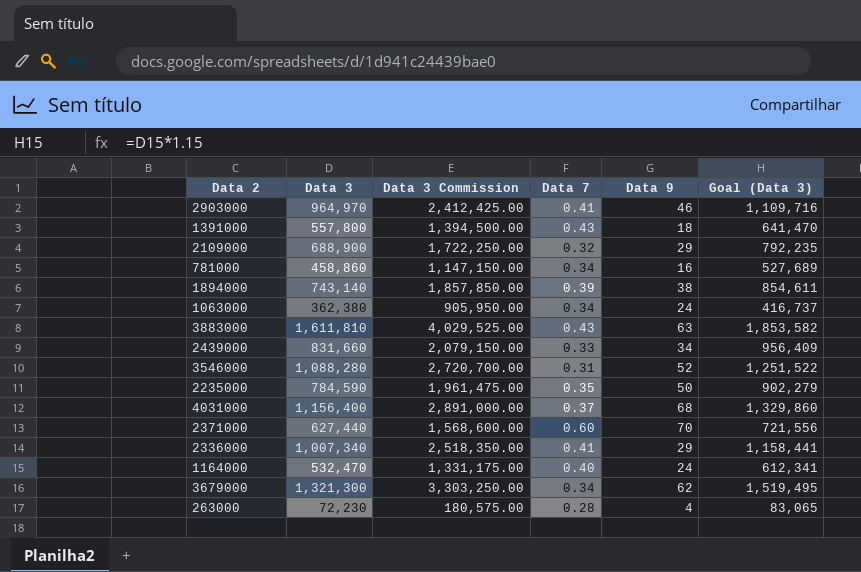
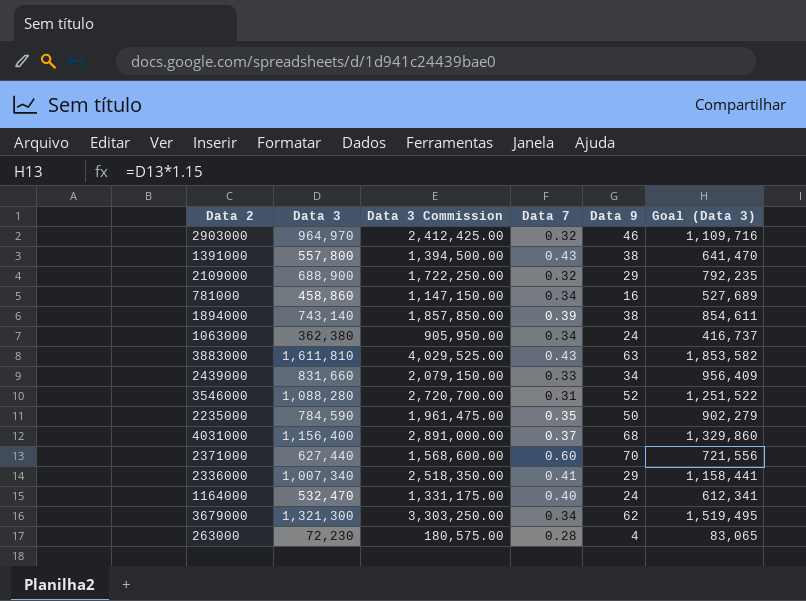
2903000 | Data 7: 0.41 -> 0.32
1391000 | Data 9: 18 -> 38

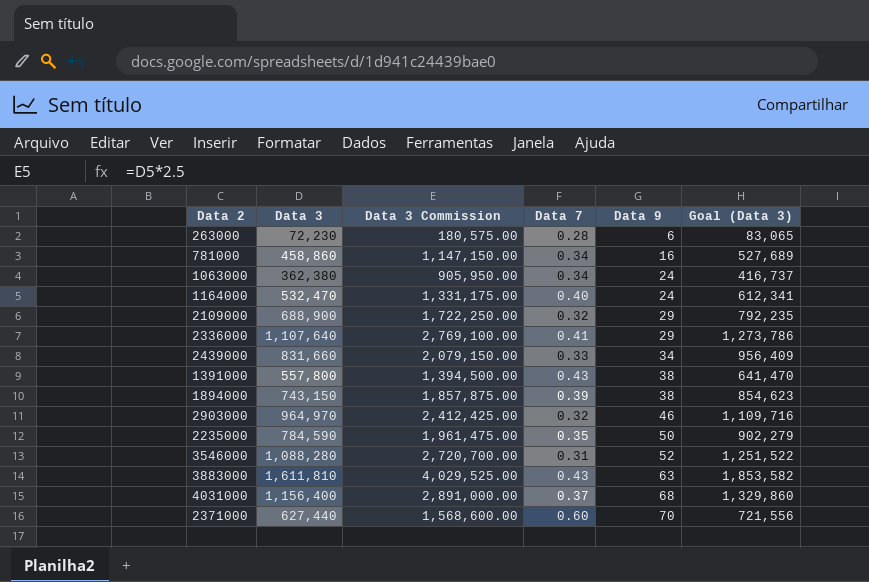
row order: none -> Data 9 ascending
row 3679000: 1,321,300 | 3,303,250.00 | 0.34 | 62 | 1,519,495 -> none
263000 | Data 9: 4 -> 6
2336000 | Data 3: 1,007,340 -> 1,107,640
2336000 | Data 3 Commission: 2,518,350.00 -> 2,769,100.00
2336000 | Goal (Data 3): 1,158,441 -> 1,273,786
1894000 | Data 3: 743,140 -> 743,150
1894000 | Data 3 Commission: 1,857,850.00 -> 1,857,875.00
1894000 | Goal (Data 3): 854,611 -> 854,623

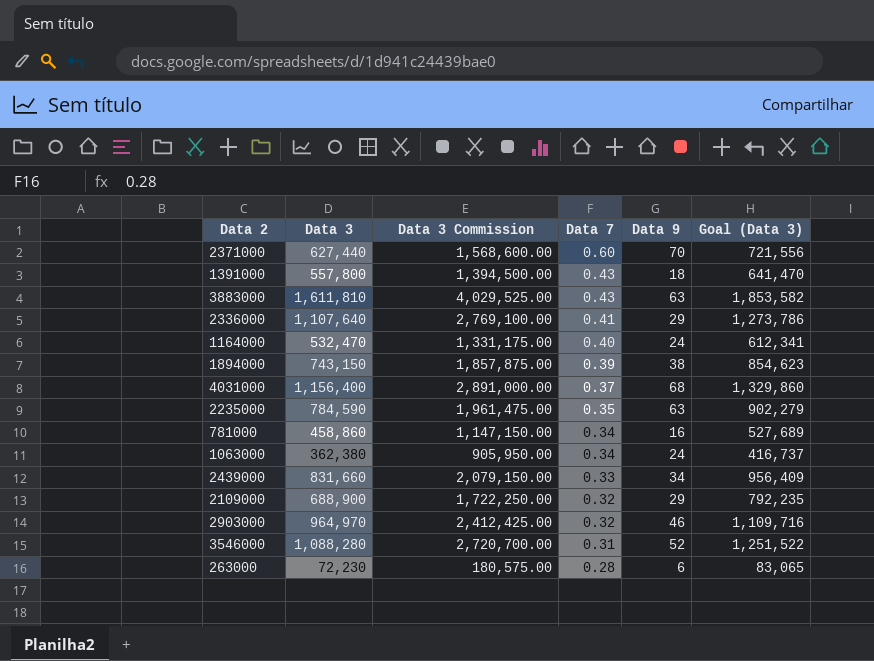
row order: Data 9 ascending -> Data 7 descending
1391000 | Data 9: 38 -> 18
2235000 | Data 9: 50 -> 63

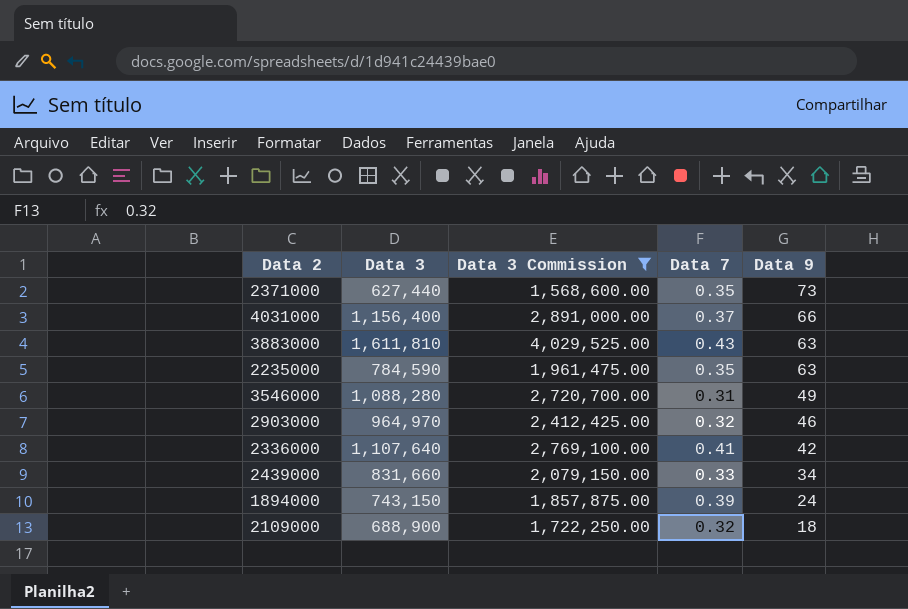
filter: none -> Data 3 Commission >= 1,568,600.00
row order: Data 7 descending -> Data 9 descending
column Goal (Data 3) | formula: [Data 3] * 1.15 -> none
2371000 | Data 7: 0.60 -> 0.35
2371000 | Data 9: 70 -> 73
4031000 | Data 9: 68 -> 66
3546000 | Data 9: 52 -> 49
2336000 | Data 9: 29 -> 42
1894000 | Data 9: 38 -> 24
2109000 | Data 9: 29 -> 18

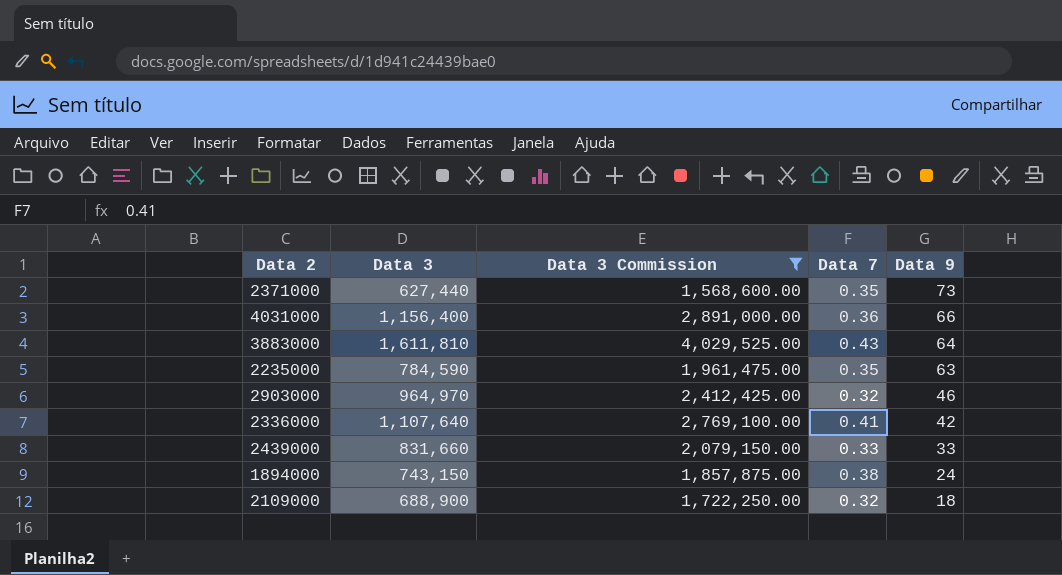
row 3546000: 1,088,280 | 2,720,700.00 | 0.31 | 49 -> none
4031000 | Data 7: 0.37 -> 0.36
3883000 | Data 9: 63 -> 64
2439000 | Data 9: 34 -> 33
1894000 | Data 7: 0.39 -> 0.38

